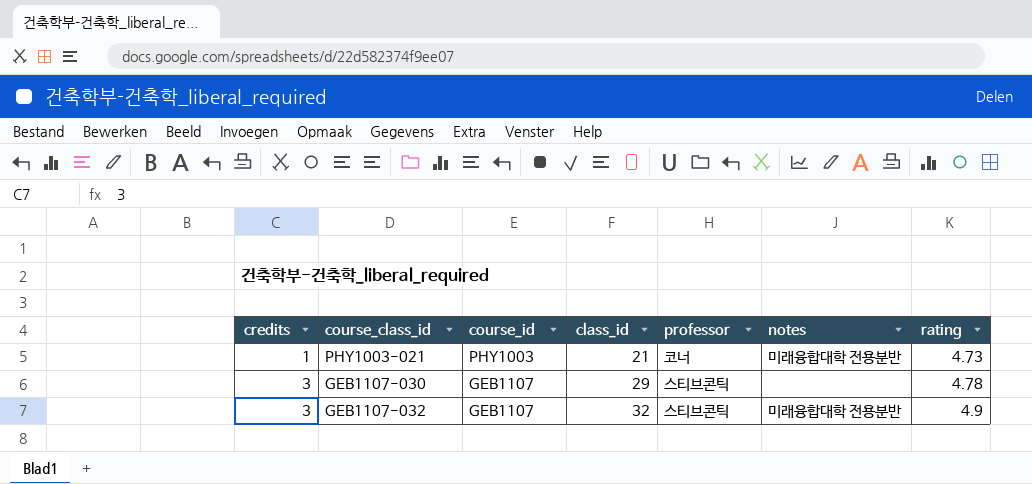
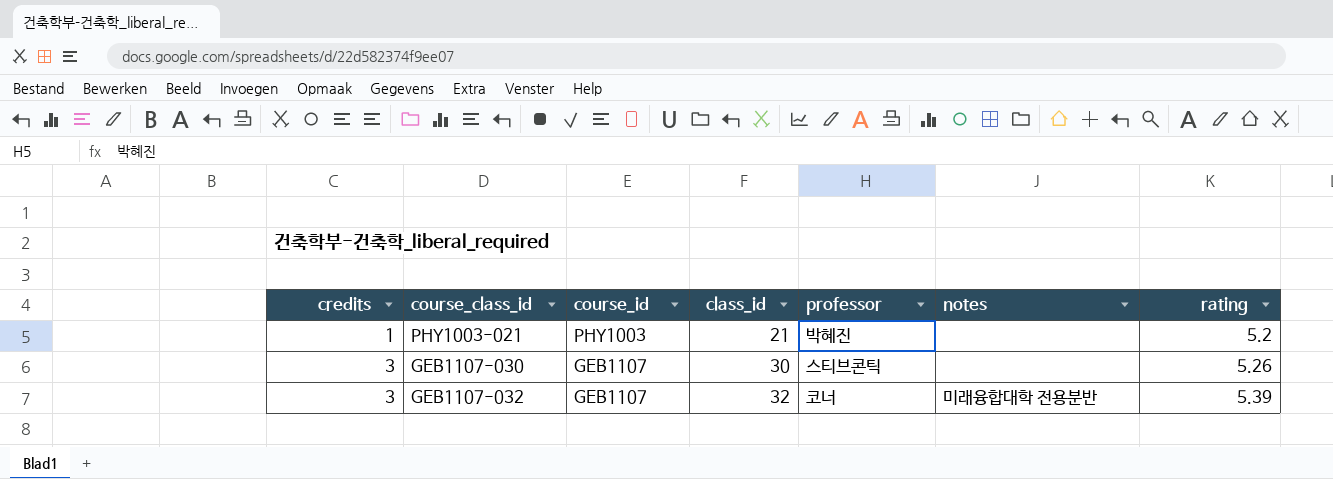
PHY1003-021 | professor: 코너 -> 박혜진
PHY1003-021 | notes: 미래융합대학 전용분반 -> none
PHY1003-021 | rating: 4.73 -> 5.2
GEB1107-030 | class_id: 29 -> 30
GEB1107-030 | rating: 4.78 -> 5.26
GEB1107-032 | professor: 스티브콘틱 -> 코너
GEB1107-032 | rating: 4.9 -> 5.39

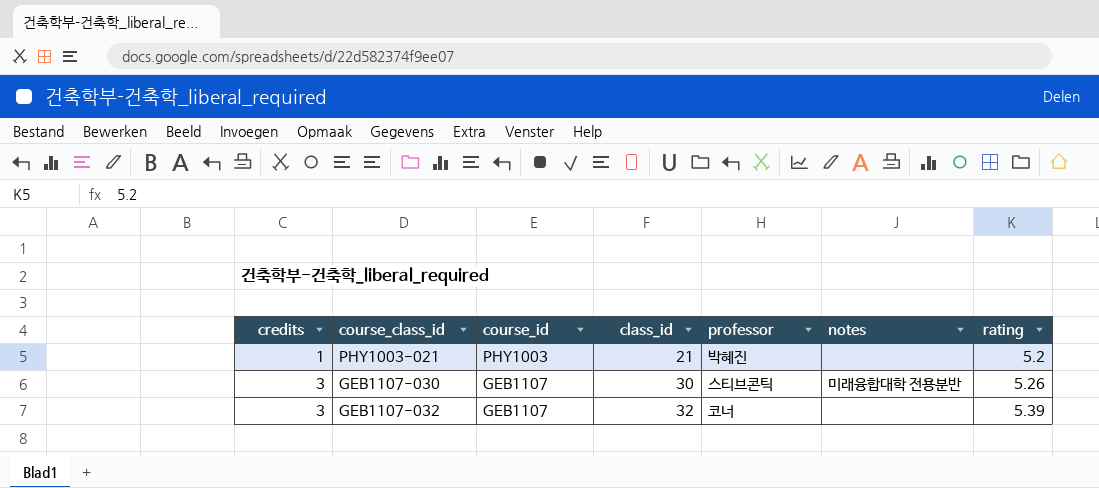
GEB1107-030 | notes: none -> 미래융합대학 전용분반
GEB1107-032 | notes: 미래융합대학 전용분반 -> none

